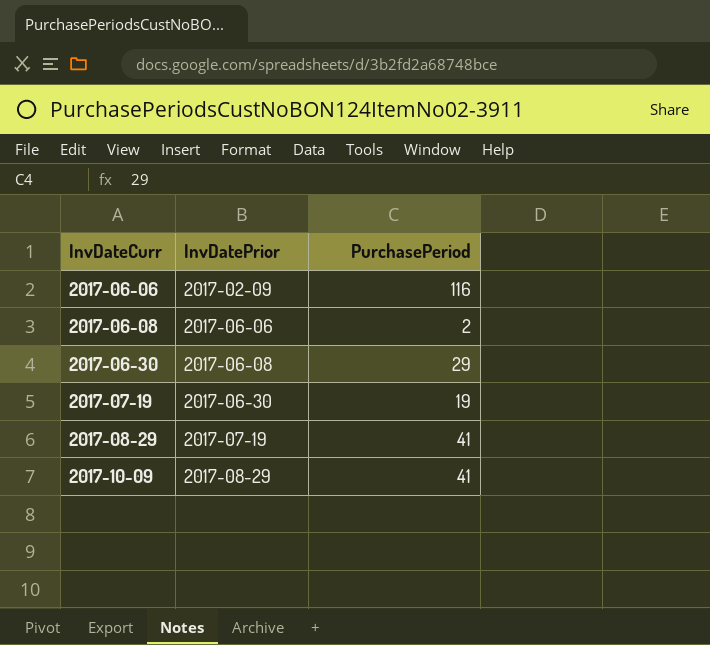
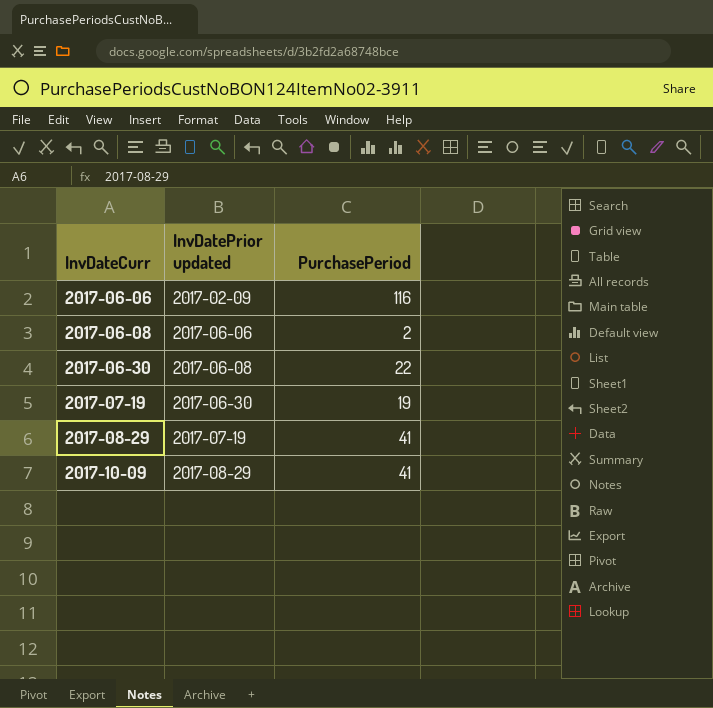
column name: InvDatePrior -> InvDatePrior updated
2017-06-30 | PurchasePeriod: 29 -> 22

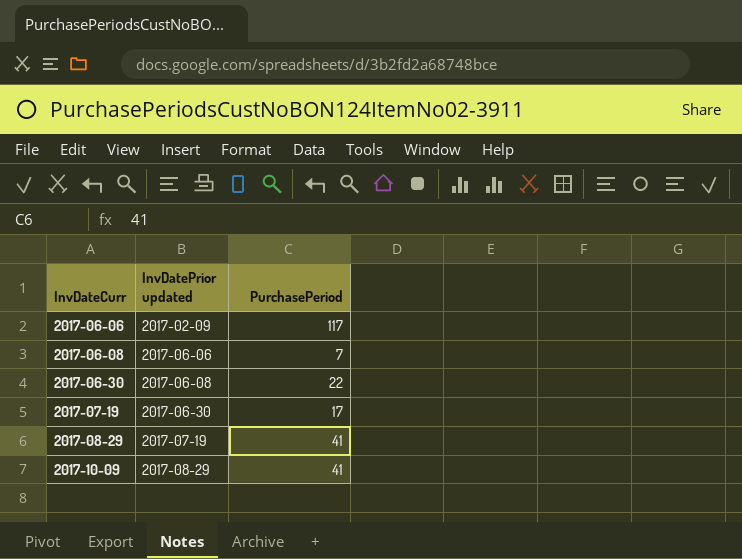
2017-06-06 | PurchasePeriod: 116 -> 117
2017-06-08 | PurchasePeriod: 2 -> 7
2017-07-19 | PurchasePeriod: 19 -> 17

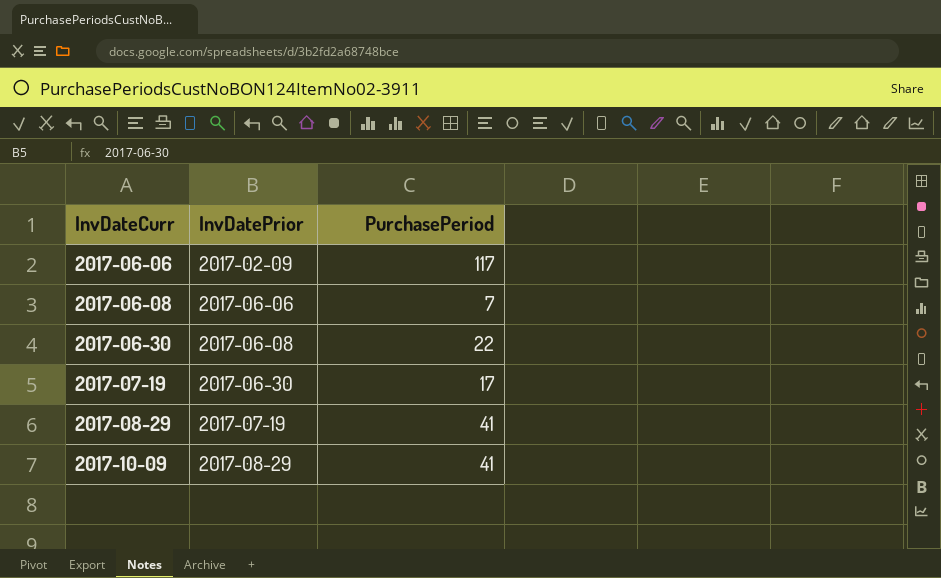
column name: InvDatePrior updated -> InvDatePrior

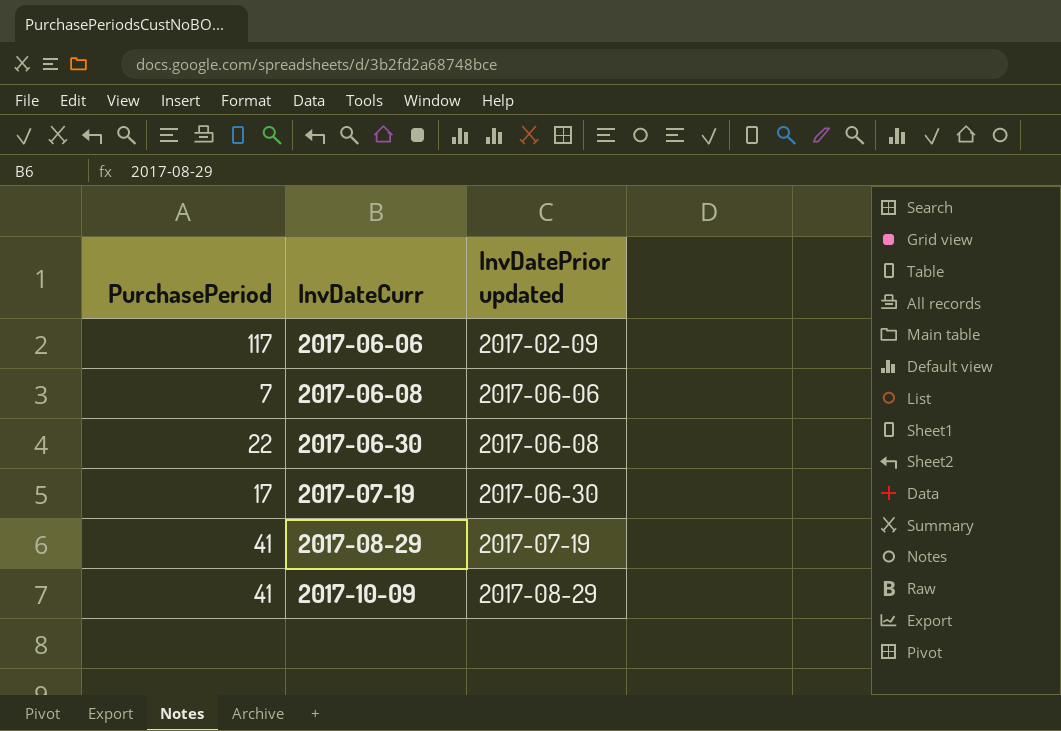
column PurchasePeriod | position: 3 -> 1
column name: InvDatePrior -> InvDatePrior updated

